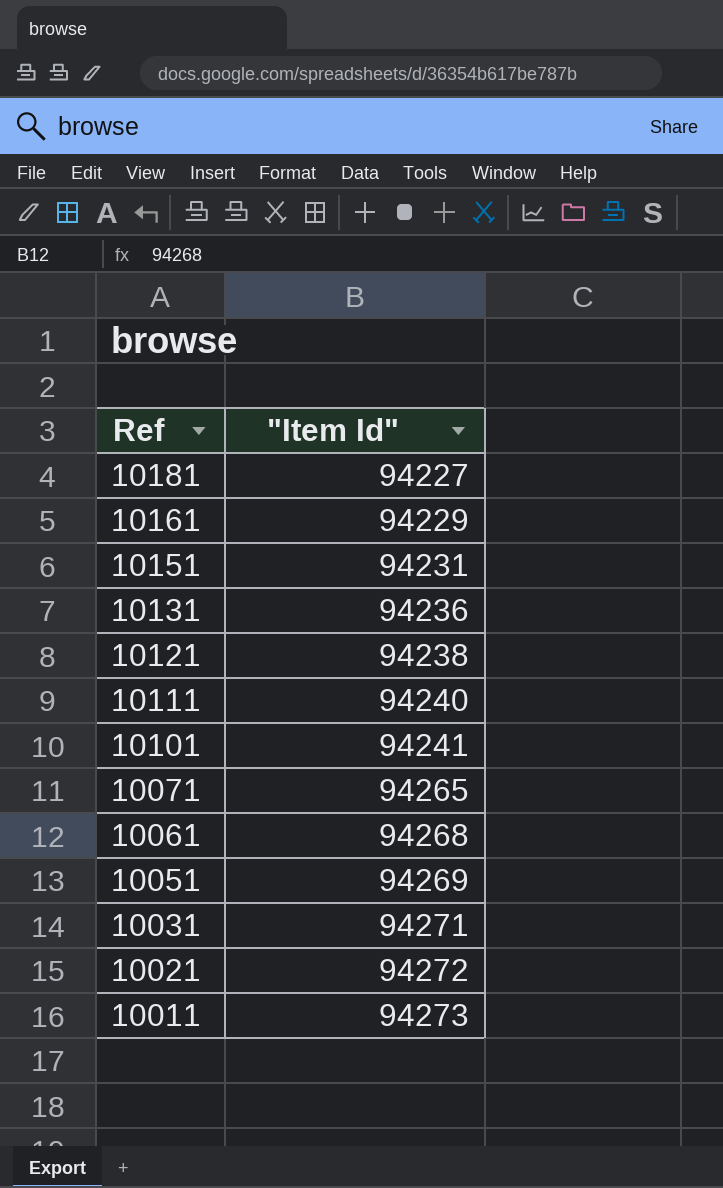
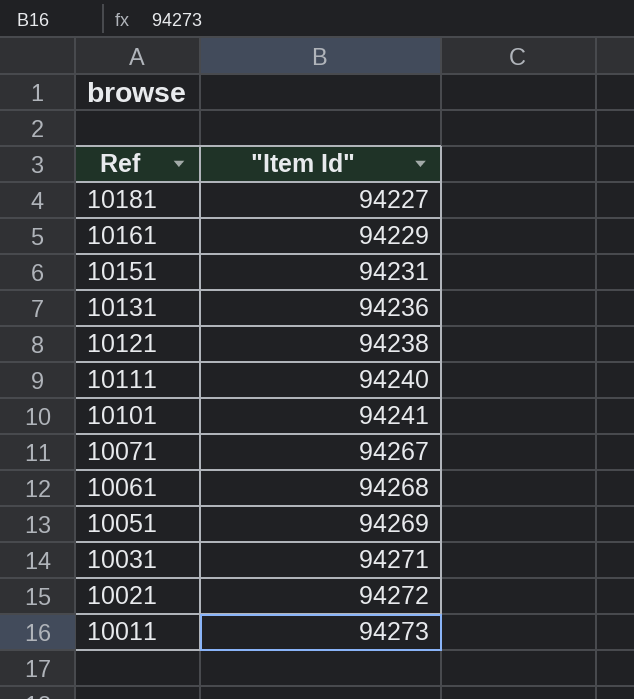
10071 | "Item Id": 94265 -> 94267

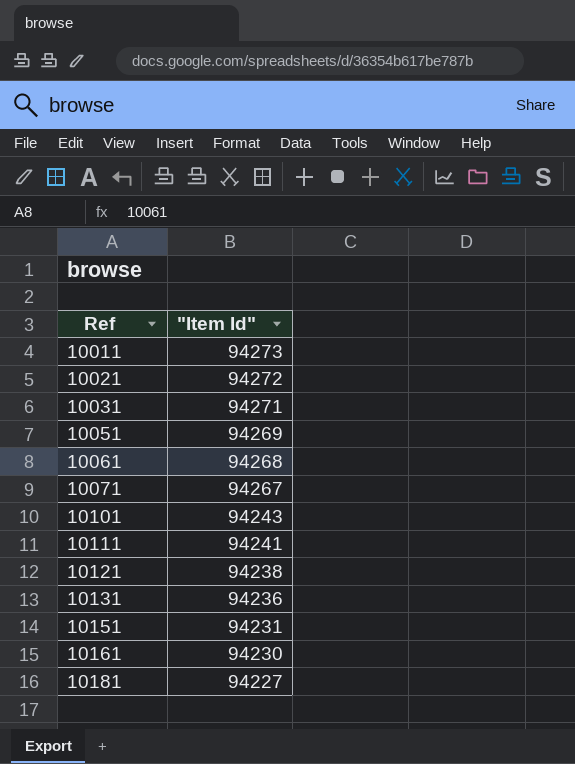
row order: Ref descending -> Ref ascending
10101 | "Item Id": 94241 -> 94243
10111 | "Item Id": 94240 -> 94241
10161 | "Item Id": 94229 -> 94230

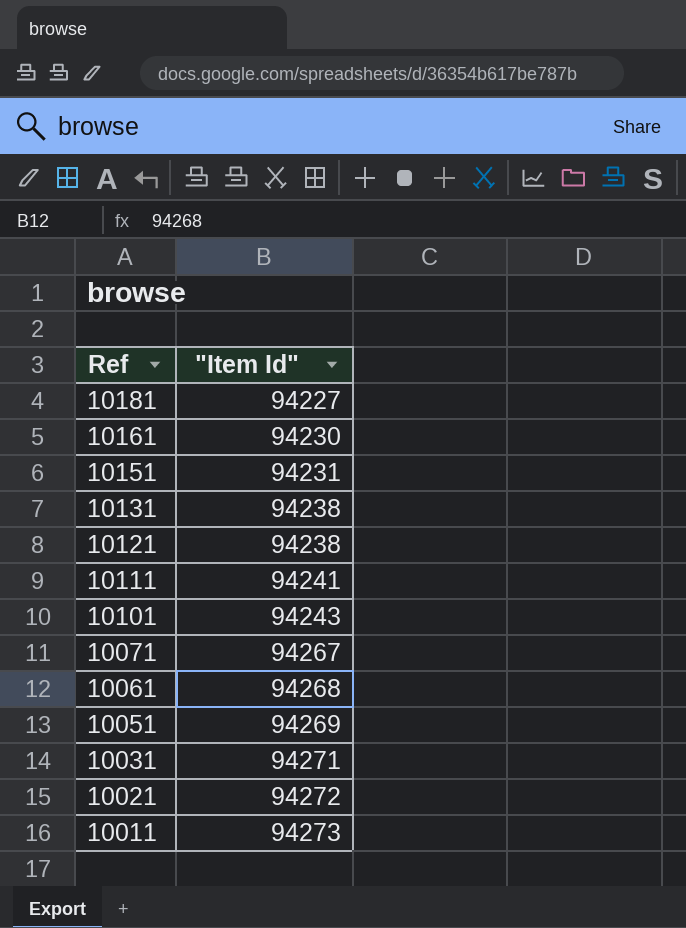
row order: Ref ascending -> Ref descending
10131 | "Item Id": 94236 -> 94238

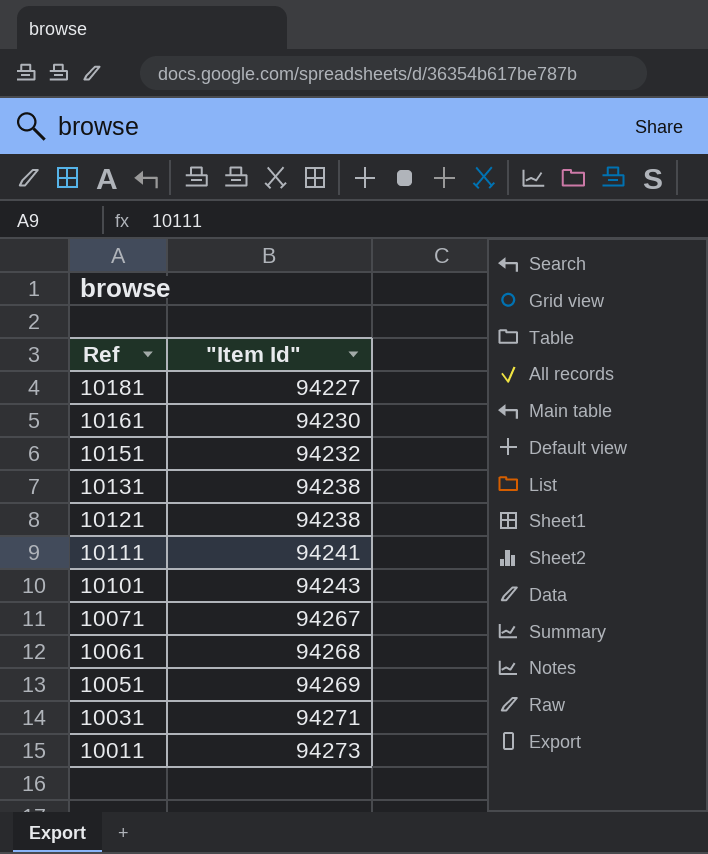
row 10021: 94272 -> none
10151 | "Item Id": 94231 -> 94232

